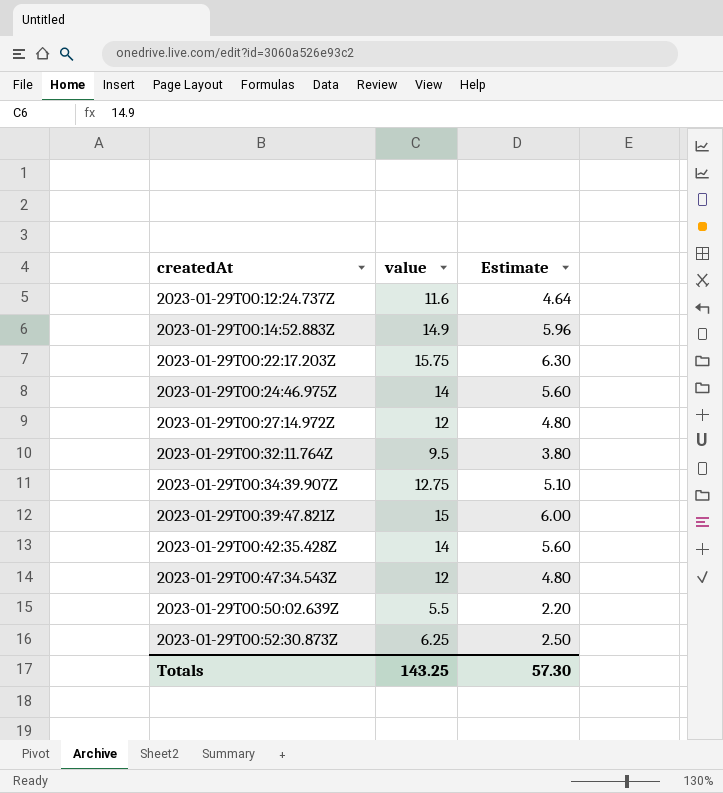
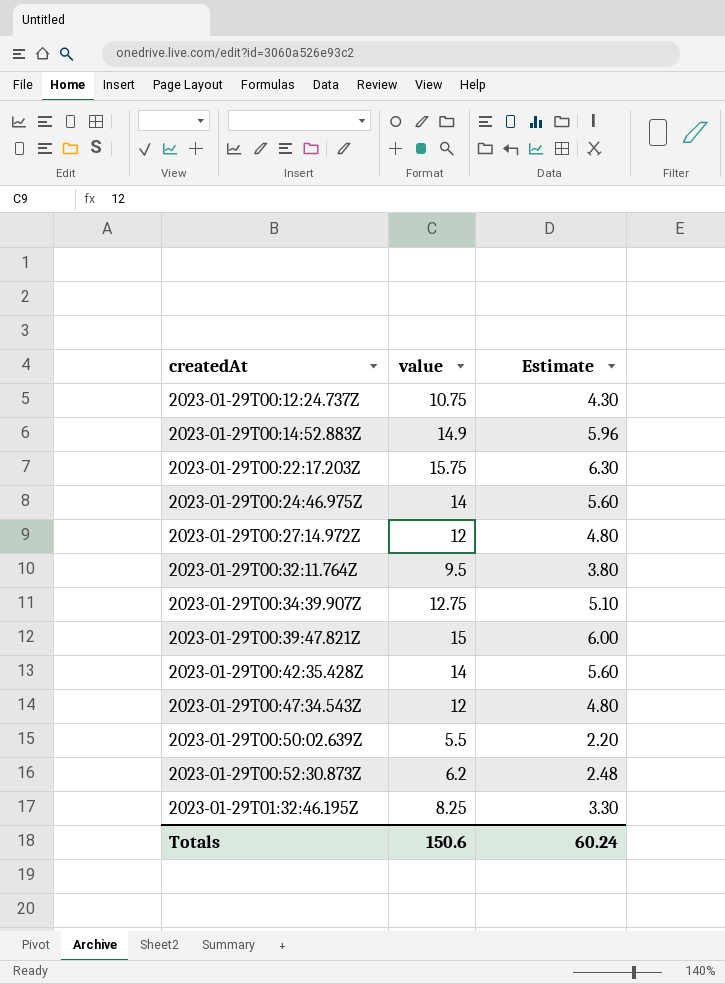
2023-01-29T00:12:24.737Z | value: 11.6 -> 10.75
2023-01-29T00:12:24.737Z | Estimate: 4.64 -> 4.30
2023-01-29T00:52:30.873Z | value: 6.25 -> 6.2
2023-01-29T00:52:30.873Z | Estimate: 2.50 -> 2.48
row 2023-01-29T01:32:46.195Z: none -> 8.25 | 3.30
Totals | value: 143.25 -> 150.6
Totals | Estimate: 57.30 -> 60.24

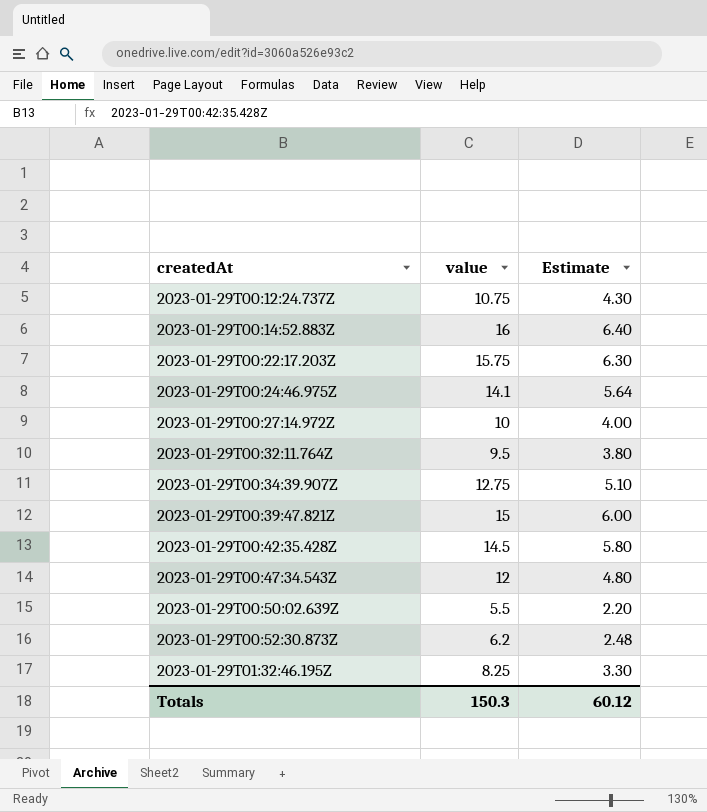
2023-01-29T00:14:52.883Z | value: 14.9 -> 16
2023-01-29T00:14:52.883Z | Estimate: 5.96 -> 6.40
2023-01-29T00:24:46.975Z | value: 14 -> 14.1
2023-01-29T00:24:46.975Z | Estimate: 5.60 -> 5.64
2023-01-29T00:27:14.972Z | value: 12 -> 10
2023-01-29T00:27:14.972Z | Estimate: 4.80 -> 4.00
2023-01-29T00:42:35.428Z | value: 14 -> 14.5
2023-01-29T00:42:35.428Z | Estimate: 5.60 -> 5.80
Totals | value: 150.6 -> 150.3
Totals | Estimate: 60.24 -> 60.12

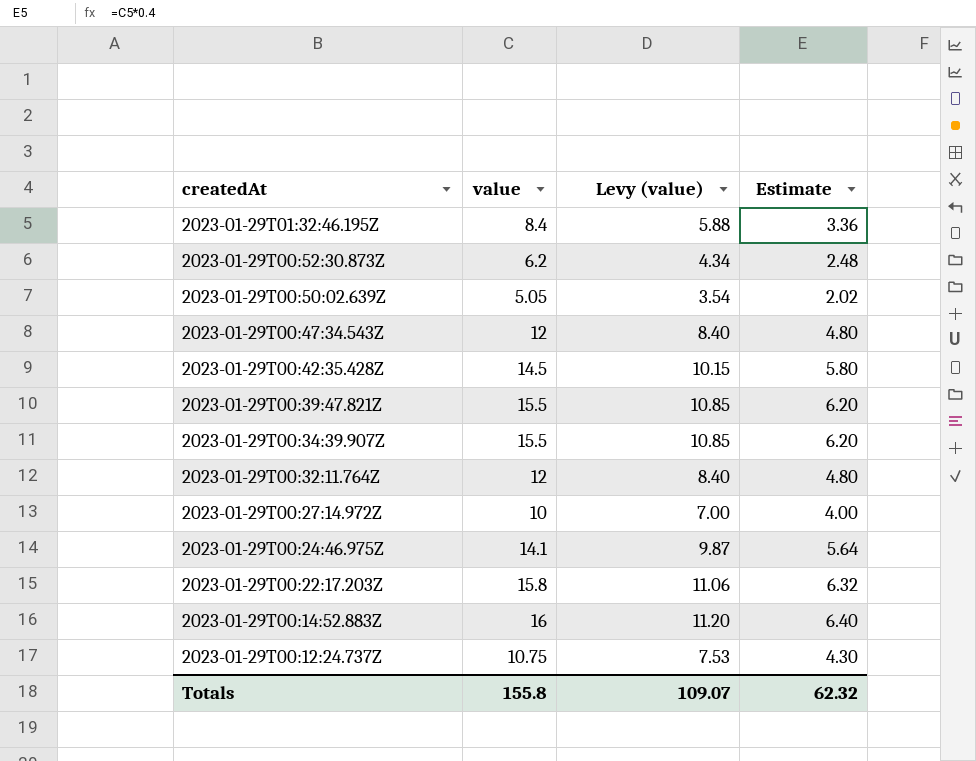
row order: createdAt ascending -> createdAt descending
column Levy (value) | formula: none -> [value] * 0.7
2023-01-29T01:32:46.195Z | value: 8.25 -> 8.4
2023-01-29T01:32:46.195Z | Estimate: 3.30 -> 3.36
2023-01-29T00:50:02.639Z | value: 5.5 -> 5.05
2023-01-29T00:50:02.639Z | Estimate: 2.20 -> 2.02
2023-01-29T00:39:47.821Z | value: 15 -> 15.5
2023-01-29T00:39:47.821Z | Estimate: 6.00 -> 6.20
2023-01-29T00:34:39.907Z | value: 12.75 -> 15.5
2023-01-29T00:34:39.907Z | Estimate: 5.10 -> 6.20
2023-01-29T00:32:11.764Z | value: 9.5 -> 12
2023-01-29T00:32:11.764Z | Estimate: 3.80 -> 4.80
2023-01-29T00:22:17.203Z | value: 15.75 -> 15.8
2023-01-29T00:22:17.203Z | Estimate: 6.30 -> 6.32
Totals | value: 150.3 -> 155.8
Totals | Estimate: 60.12 -> 62.32

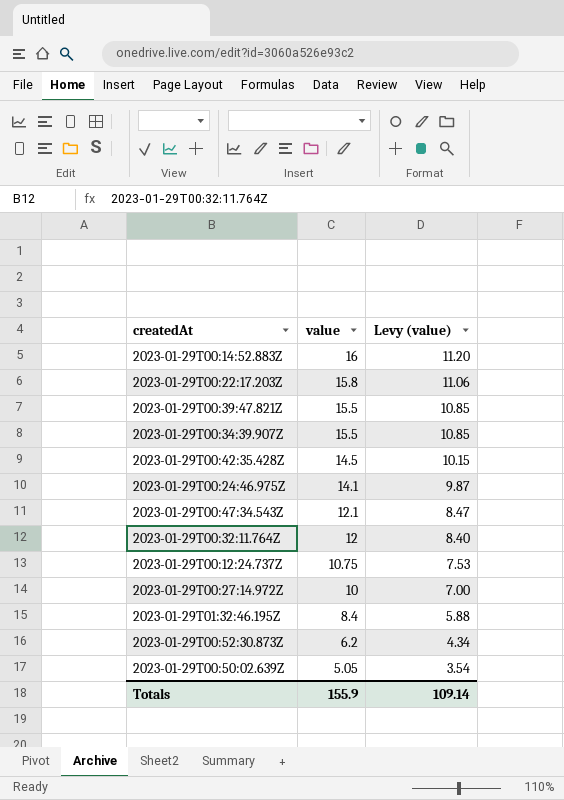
row order: createdAt descending -> value descending
column Estimate | formula: [value] * 0.4 -> none
2023-01-29T00:47:34.543Z | value: 12 -> 12.1
2023-01-29T00:47:34.543Z | Levy (value): 8.40 -> 8.47
Totals | value: 155.8 -> 155.9
Totals | Levy (value): 109.07 -> 109.14

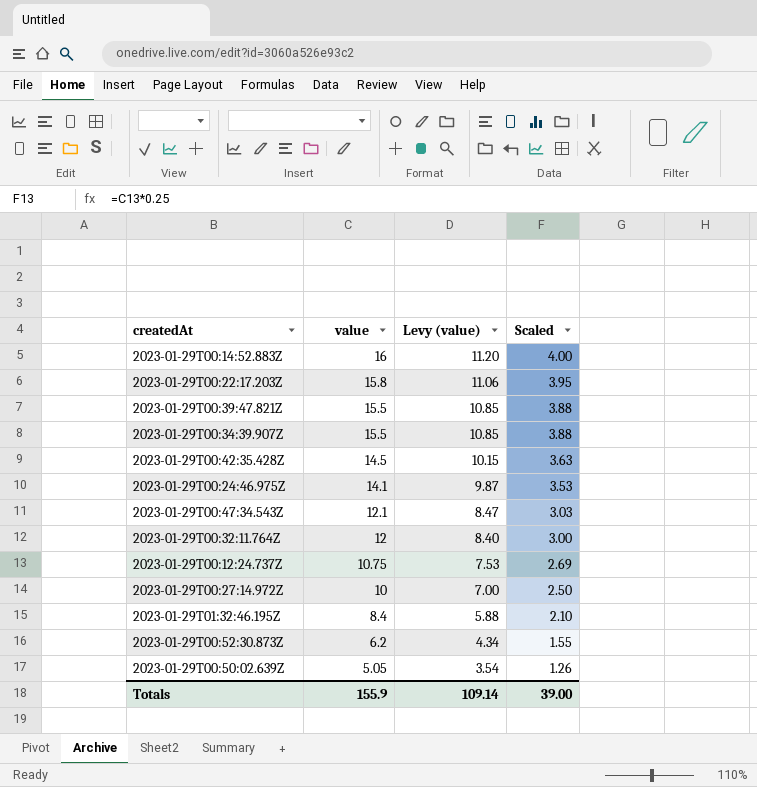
column Scaled | formula: none -> [value] * 0.25

